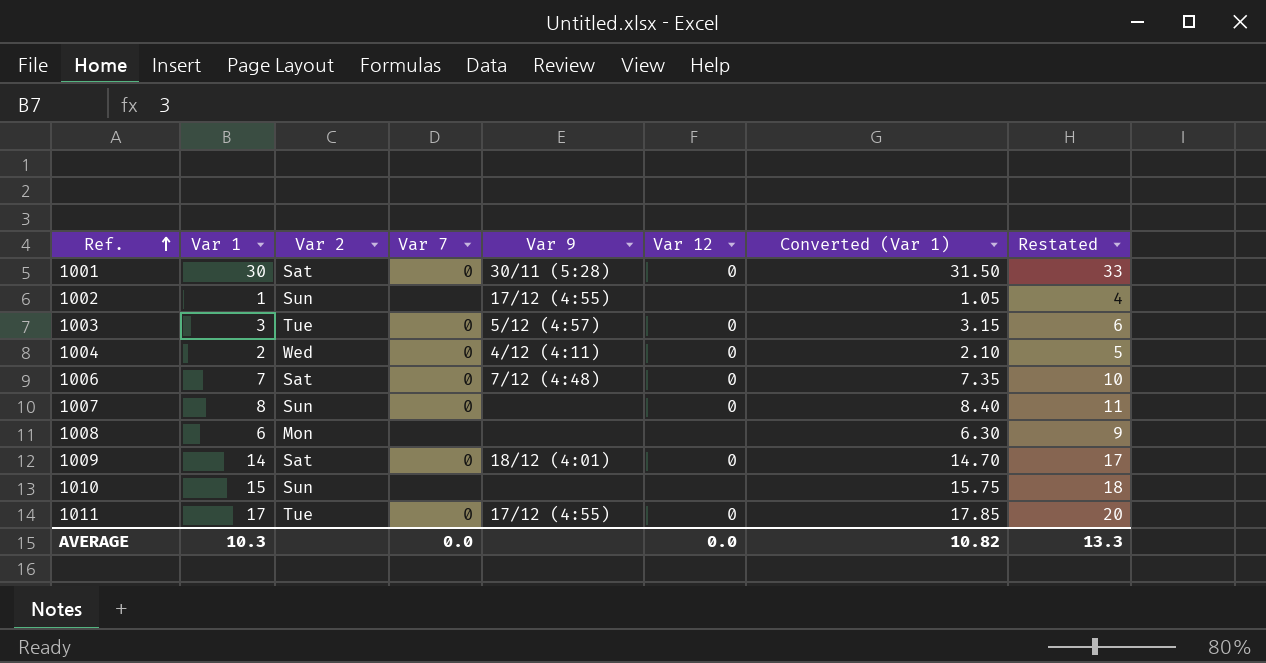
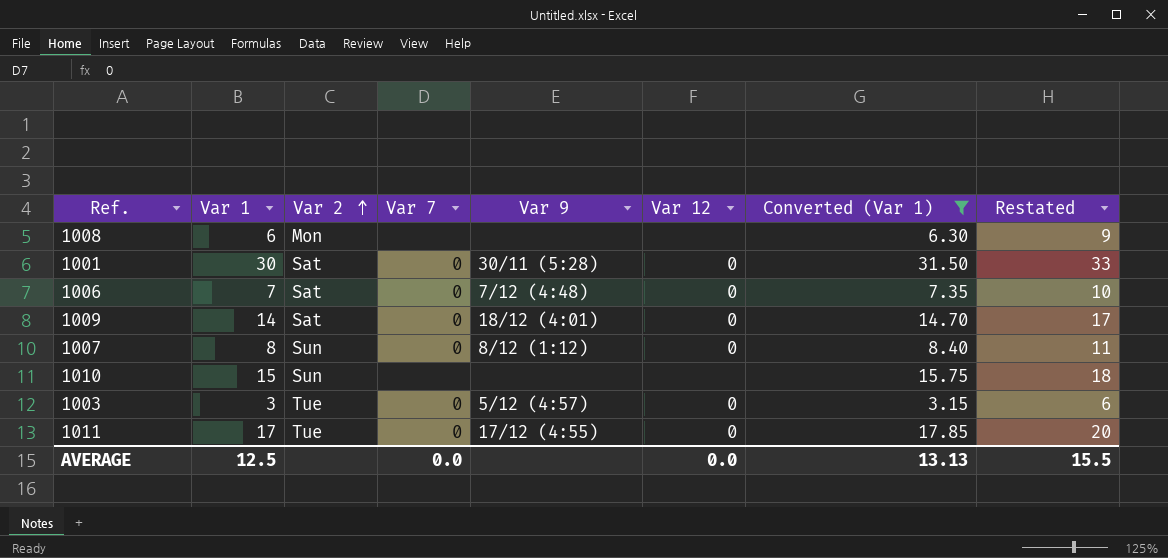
filter: none -> Converted (Var 1) >= 3.15
row order: Ref. ascending -> Var 2 ascending
1007 | Var 9: none -> 8/12 (1:12)
AVERAGE | Var 1: 10.3 -> 12.5
AVERAGE | Converted (Var 1): 10.82 -> 13.13
AVERAGE | Restated: 13.3 -> 15.5

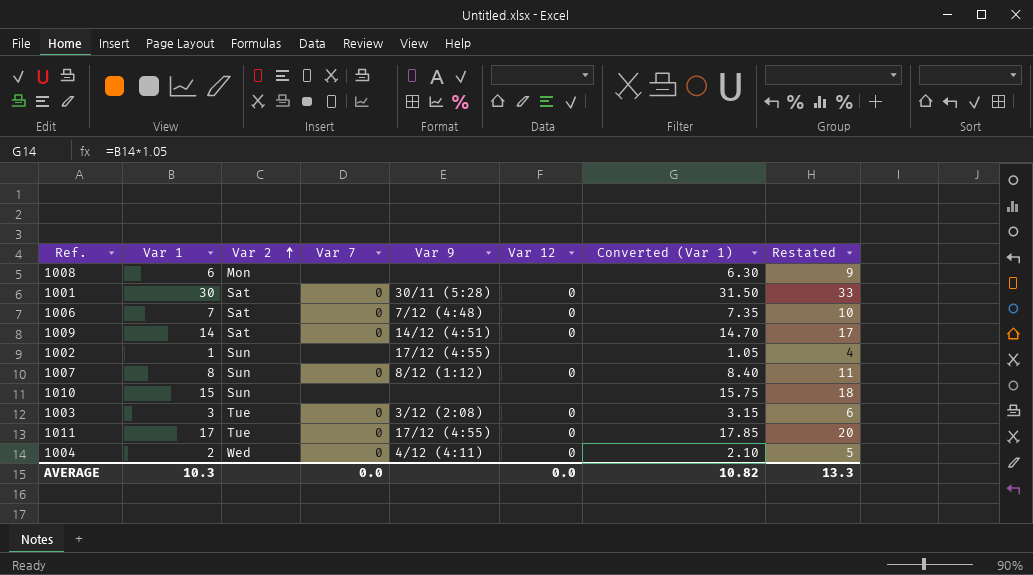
filter: Converted (Var 1) >= 3.15 -> none
1009 | Var 9: 18/12 (4:01) -> 14/12 (4:51)
1003 | Var 9: 5/12 (4:57) -> 3/12 (2:08)
AVERAGE | Var 1: 12.5 -> 10.3
AVERAGE | Converted (Var 1): 13.13 -> 10.82
AVERAGE | Restated: 15.5 -> 13.3

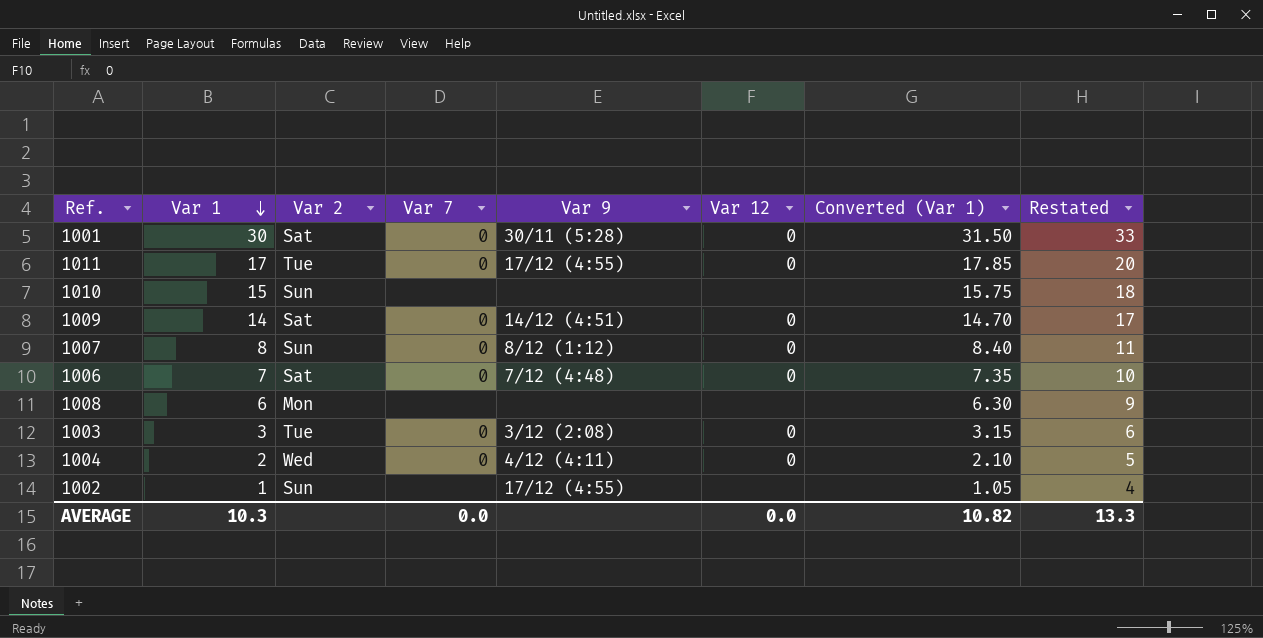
row order: Var 2 ascending -> Var 1 descending

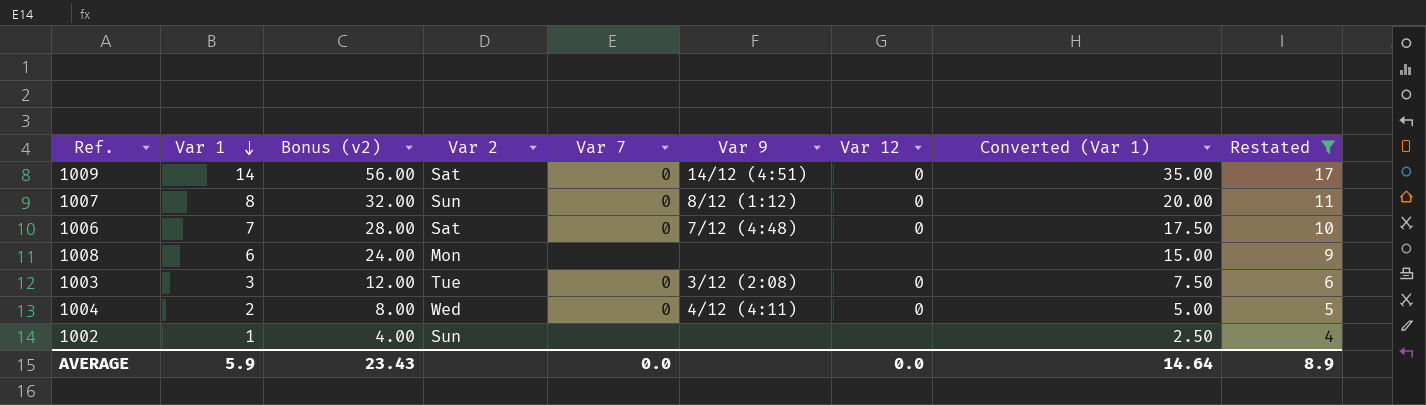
filter: none -> Restated <= 17
column Bonus (v2) | formula: none -> [Var 1] * 4
column Converted (Var 1) | formula: [Var 1] * 1.05 -> [Var 1] * 2.5
1002 | Var 9: 17/12 (4:55) -> none
AVERAGE | Var 1: 10.3 -> 5.9
AVERAGE | Converted (Var 1): 10.82 -> 14.64
AVERAGE | Restated: 13.3 -> 8.9

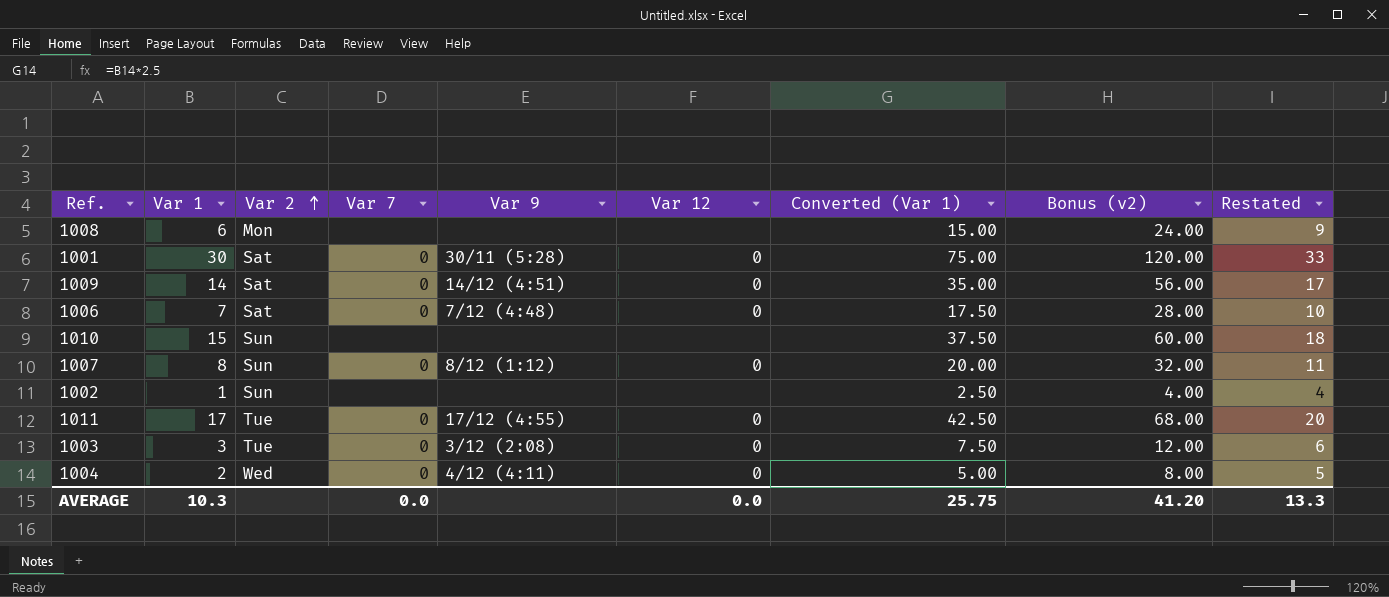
filter: Restated <= 17 -> none
row order: Var 1 descending -> Var 2 ascending
column Bonus (v2) | position: 3 -> 8
AVERAGE | Var 1: 5.9 -> 10.3
AVERAGE | Converted (Var 1): 14.64 -> 25.75
AVERAGE | Bonus (v2): 23.43 -> 41.20
AVERAGE | Restated: 8.9 -> 13.3

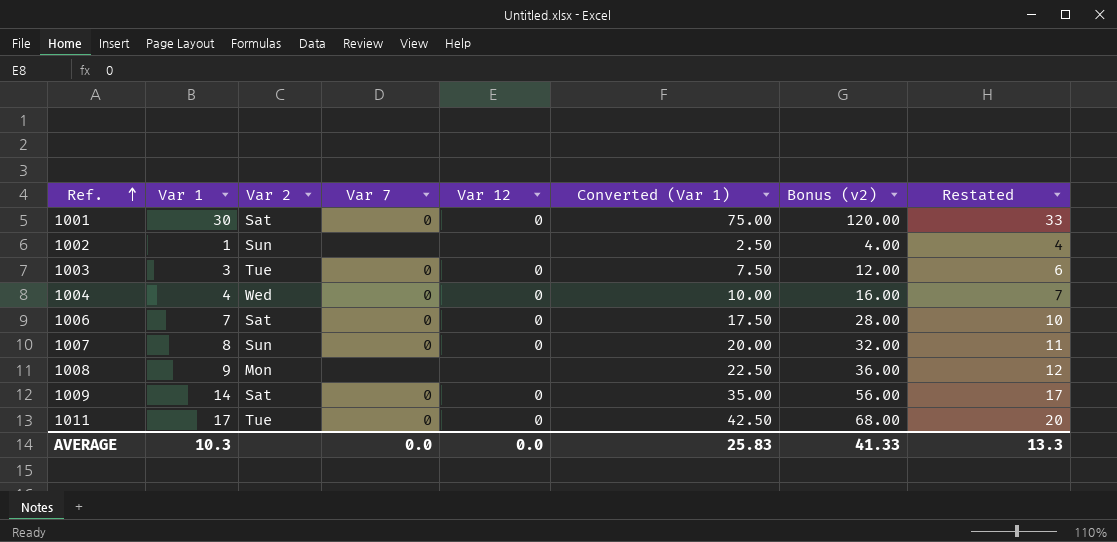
row order: Var 2 ascending -> Ref. ascending
column Var 9 | position: 5 -> none
row 1010: 15 | Sun | none | none | none | 37.50 | 60.00 | 18 -> none
1004 | Var 1: 2 -> 4
1004 | Converted (Var 1): 5.00 -> 10.00
1004 | Bonus (v2): 8.00 -> 16.00
1004 | Restated: 5 -> 7
1008 | Var 1: 6 -> 9
1008 | Converted (Var 1): 15.00 -> 22.50
1008 | Bonus (v2): 24.00 -> 36.00
1008 | Restated: 9 -> 12
AVERAGE | Converted (Var 1): 25.75 -> 25.83
AVERAGE | Bonus (v2): 41.20 -> 41.33

